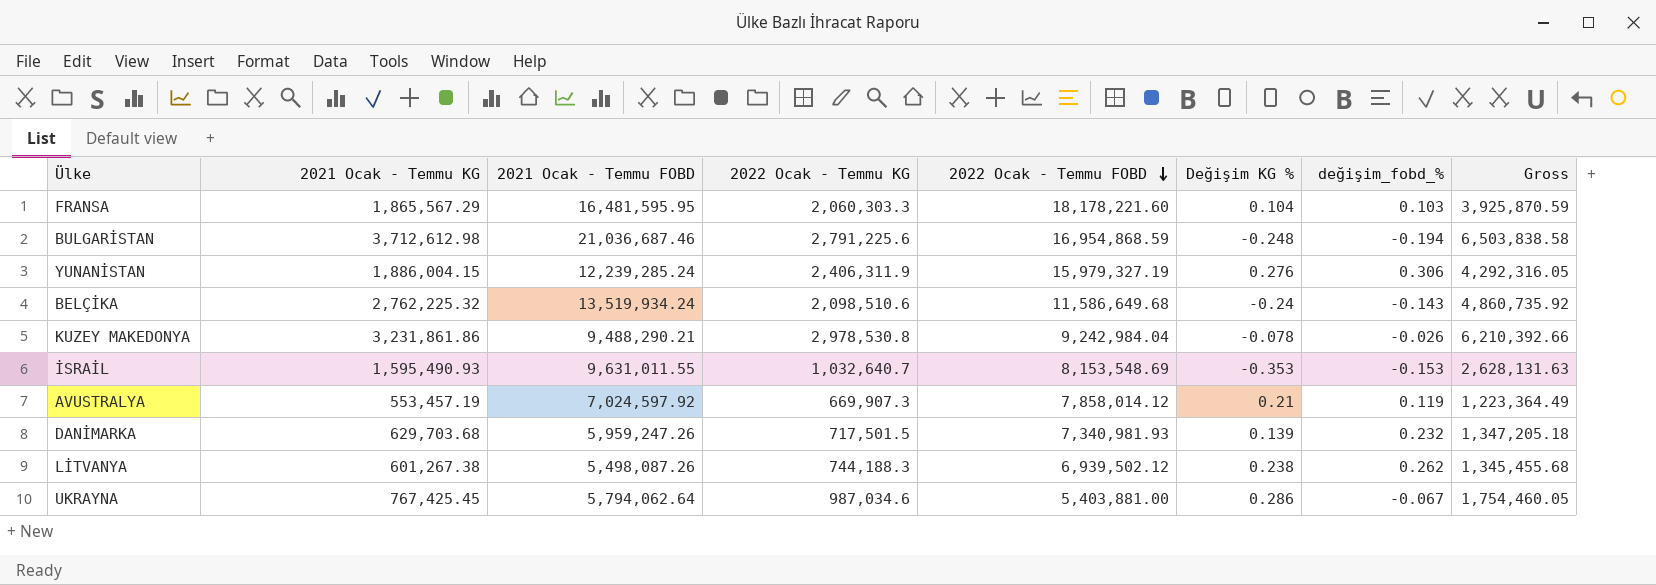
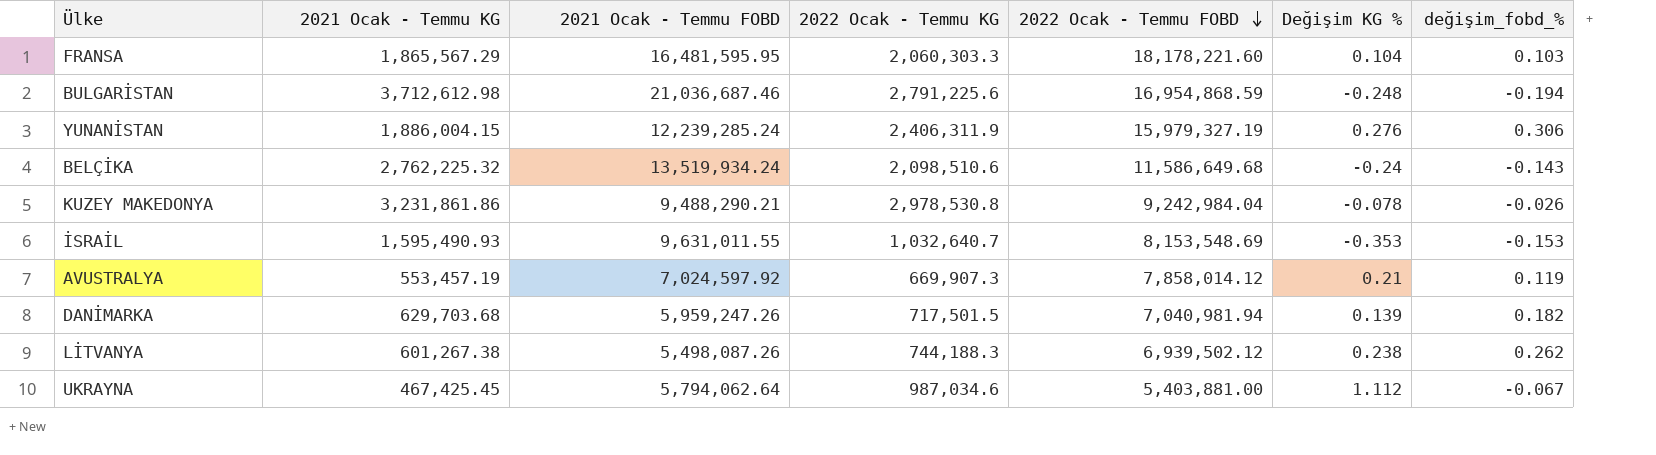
column Gross | formula: [2021 Ocak - Temmu KG] + [2022 Ocak - Temmu KG] -> none
DANİMARKA | 2022 Ocak - Temmu FOBD: 7,340,981.93 -> 7,040,981.94
DANİMARKA | değişim_fobd_%: 0.232 -> 0.182
UKRAYNA | 2021 Ocak - Temmu KG: 767,425.45 -> 467,425.45
UKRAYNA | Değişim KG %: 0.286 -> 1.112

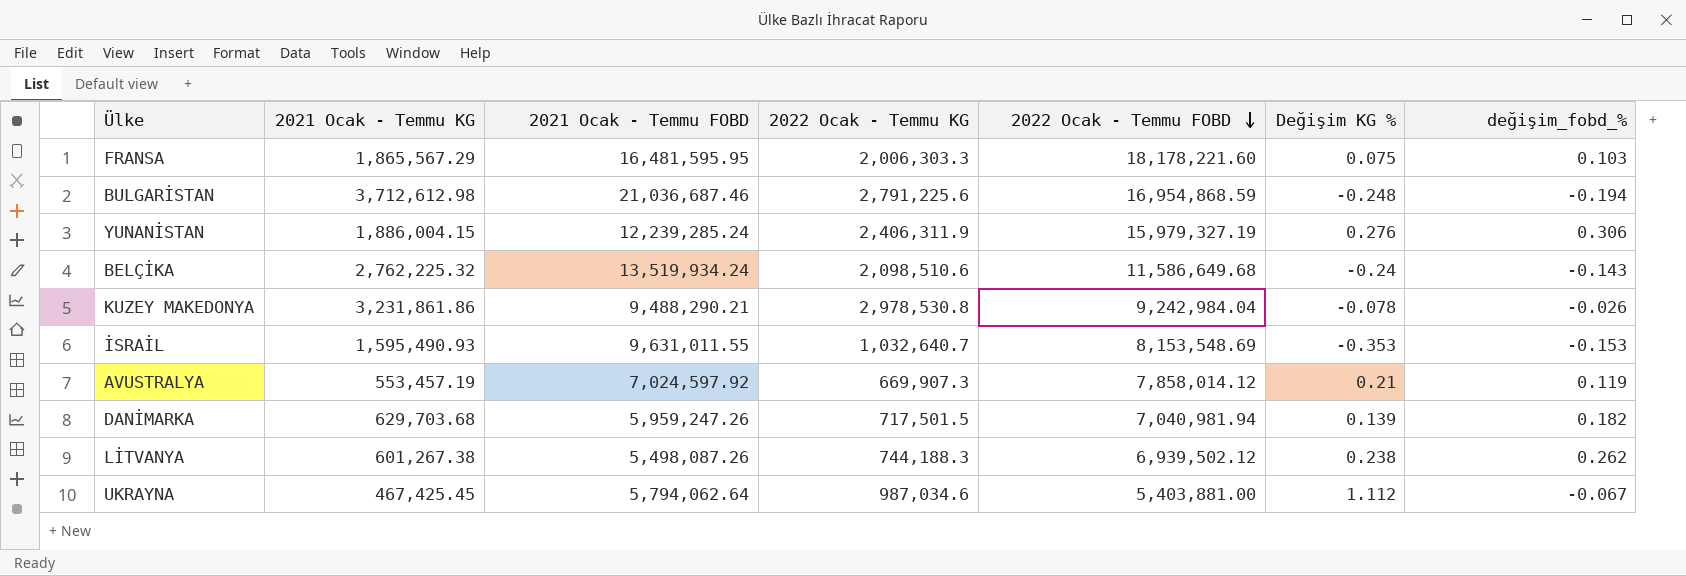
FRANSA | 2022 Ocak - Temmu KG: 2,060,303.3 -> 2,006,303.3
FRANSA | Değişim KG %: 0.104 -> 0.075

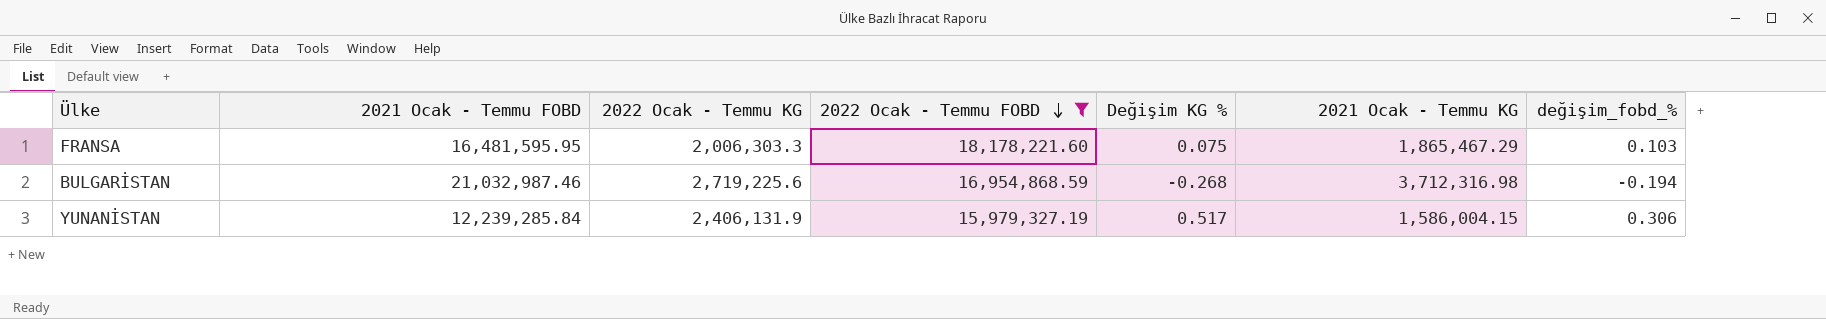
filter: none -> 2022 Ocak - Temmu FOBD >= 15,979,327.19
column 2021 Ocak - Temmu KG | position: 2 -> 6
FRANSA | 2021 Ocak - Temmu KG: 1,865,567.29 -> 1,865,467.29
BULGARİSTAN | 2021 Ocak - Temmu FOBD: 21,036,687.46 -> 21,032,987.46
BULGARİSTAN | 2022 Ocak - Temmu KG: 2,791,225.6 -> 2,719,225.6
BULGARİSTAN | Değişim KG %: -0.248 -> -0.268
BULGARİSTAN | 2021 Ocak - Temmu KG: 3,712,612.98 -> 3,712,316.98
YUNANİSTAN | 2021 Ocak - Temmu FOBD: 12,239,285.24 -> 12,239,285.84
YUNANİSTAN | 2022 Ocak - Temmu KG: 2,406,311.9 -> 2,406,131.9
YUNANİSTAN | Değişim KG %: 0.276 -> 0.517
YUNANİSTAN | 2021 Ocak - Temmu KG: 1,886,004.15 -> 1,586,004.15

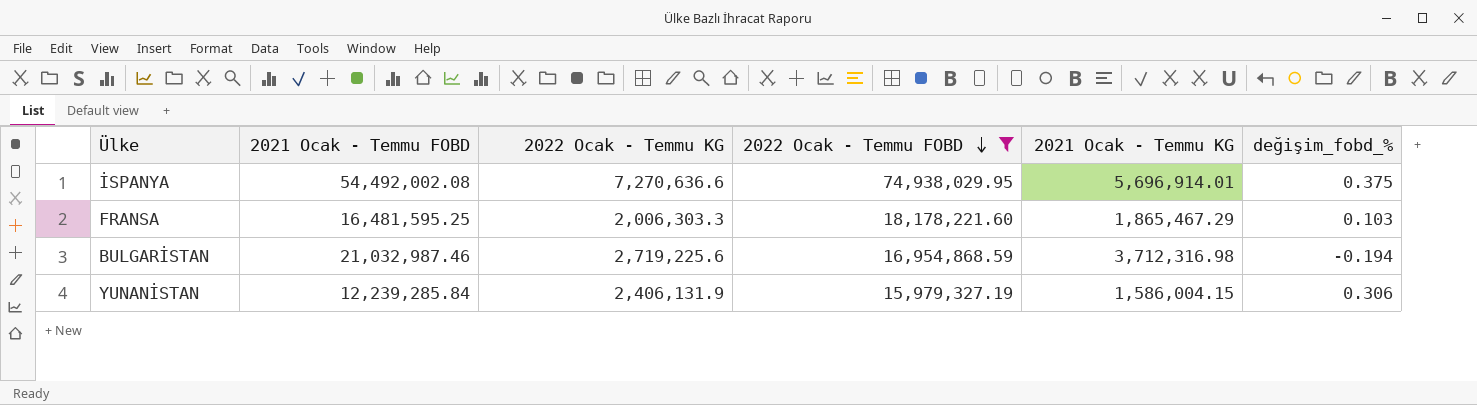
column Değişim KG % | formula: ([2022 Ocak - Temmu KG] - [2021 Ocak - Temmu KG]) / [2021 Ocak - Temmu KG] -> none
row İSPANYA: none -> 54,492,002.08 | 7,270,636.6 | 74,938,029.95 | 5,696,914.01 | 0.375
FRANSA | 2021 Ocak - Temmu FOBD: 16,481,595.95 -> 16,481,595.25

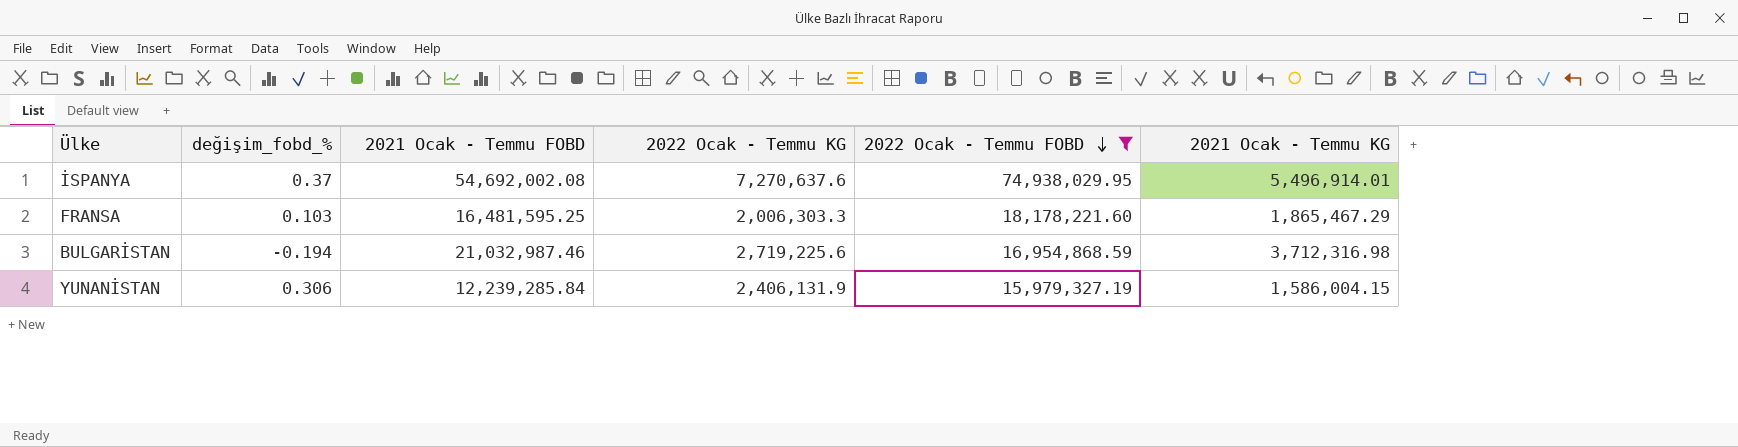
column değişim_fobd_% | position: 6 -> 2
İSPANYA | değişim_fobd_%: 0.375 -> 0.37
İSPANYA | 2021 Ocak - Temmu FOBD: 54,492,002.08 -> 54,692,002.08
İSPANYA | 2022 Ocak - Temmu KG: 7,270,636.6 -> 7,270,637.6
İSPANYA | 2021 Ocak - Temmu KG: 5,696,914.01 -> 5,496,914.01

